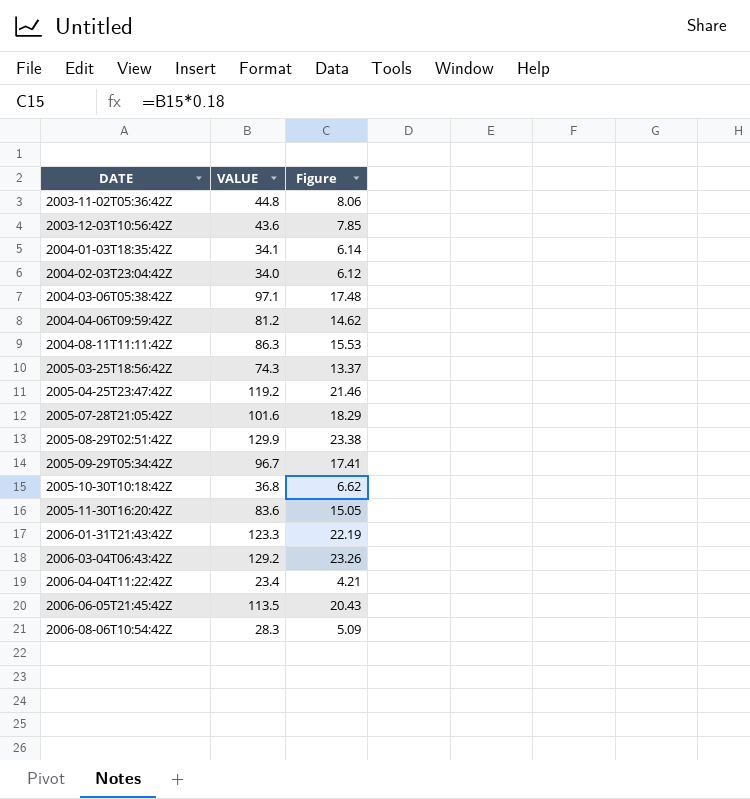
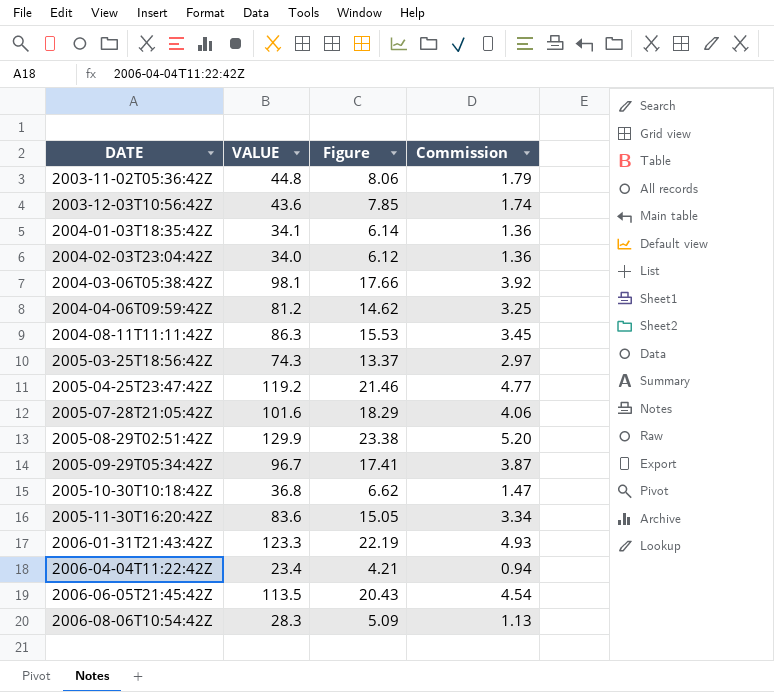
column Commission | formula: none -> [VALUE] * 0.04
row 2006-03-04T06:43:42Z: 129.2 | 23.26 -> none
2004-03-06T05:38:42Z | VALUE: 97.1 -> 98.1
2004-03-06T05:38:42Z | Figure: 17.48 -> 17.66

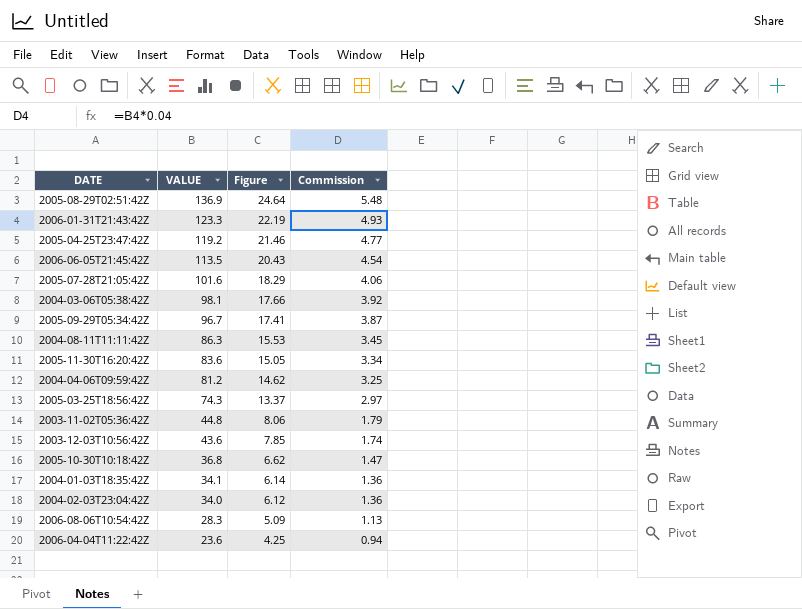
row order: DATE ascending -> VALUE descending
2005-08-29T02:51:42Z | VALUE: 129.9 -> 136.9
2005-08-29T02:51:42Z | Figure: 23.38 -> 24.64
2005-08-29T02:51:42Z | Commission: 5.20 -> 5.48
2006-04-04T11:22:42Z | VALUE: 23.4 -> 23.6
2006-04-04T11:22:42Z | Figure: 4.21 -> 4.25

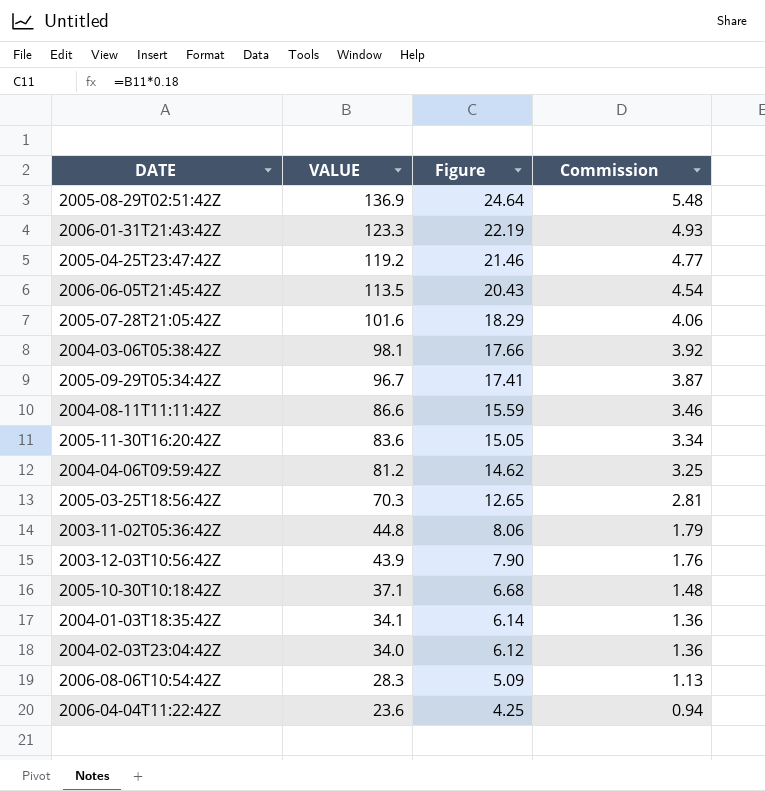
2004-08-11T11:11:42Z | VALUE: 86.3 -> 86.6
2004-08-11T11:11:42Z | Figure: 15.53 -> 15.59
2004-08-11T11:11:42Z | Commission: 3.45 -> 3.46
2005-03-25T18:56:42Z | VALUE: 74.3 -> 70.3
2005-03-25T18:56:42Z | Figure: 13.37 -> 12.65
2005-03-25T18:56:42Z | Commission: 2.97 -> 2.81
2003-12-03T10:56:42Z | VALUE: 43.6 -> 43.9
2003-12-03T10:56:42Z | Figure: 7.85 -> 7.90
2003-12-03T10:56:42Z | Commission: 1.74 -> 1.76
2005-10-30T10:18:42Z | VALUE: 36.8 -> 37.1
2005-10-30T10:18:42Z | Figure: 6.62 -> 6.68
2005-10-30T10:18:42Z | Commission: 1.47 -> 1.48

